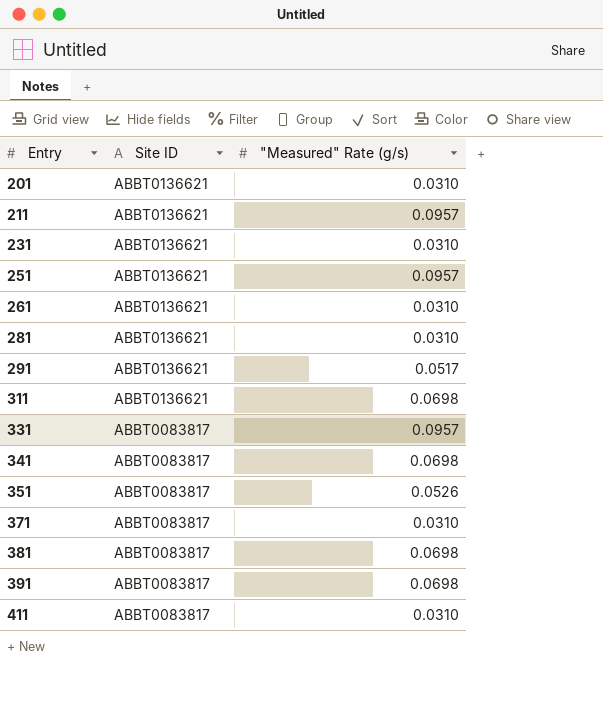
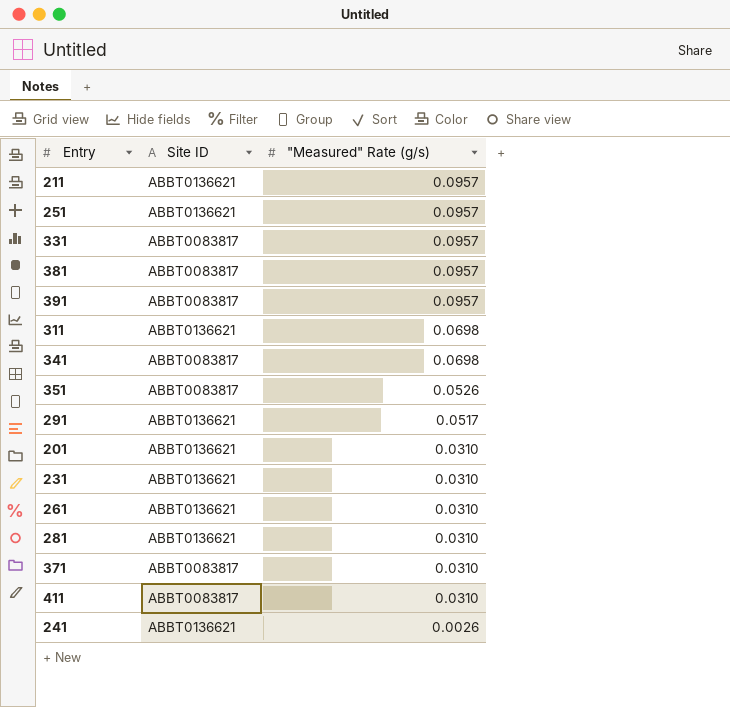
row order: Entry ascending -> "Measured" Rate (g/s) descending
381 | "Measured" Rate (g/s): 0.0698 -> 0.0957
391 | "Measured" Rate (g/s): 0.0698 -> 0.0957
row 241: none -> ABBT0136621 | 0.0026

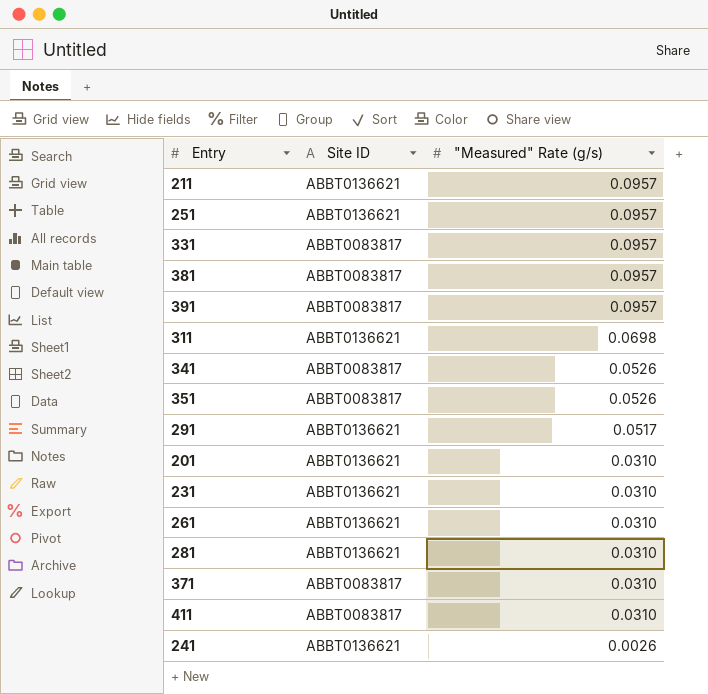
341 | "Measured" Rate (g/s): 0.0698 -> 0.0526

